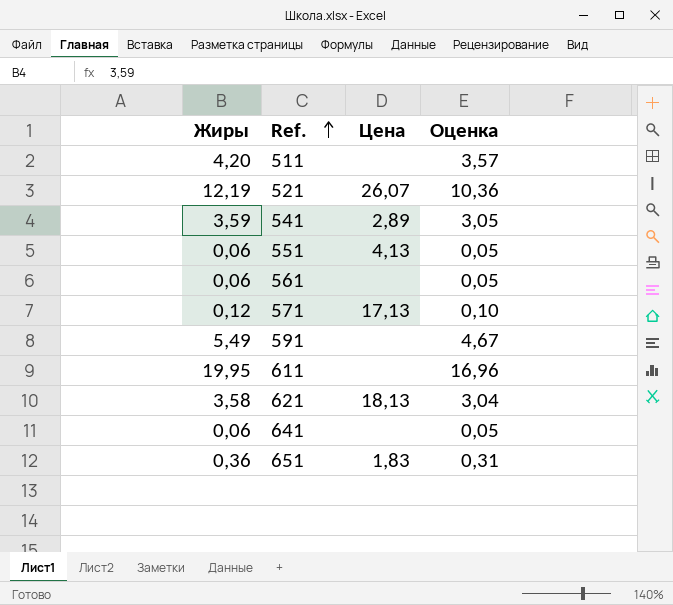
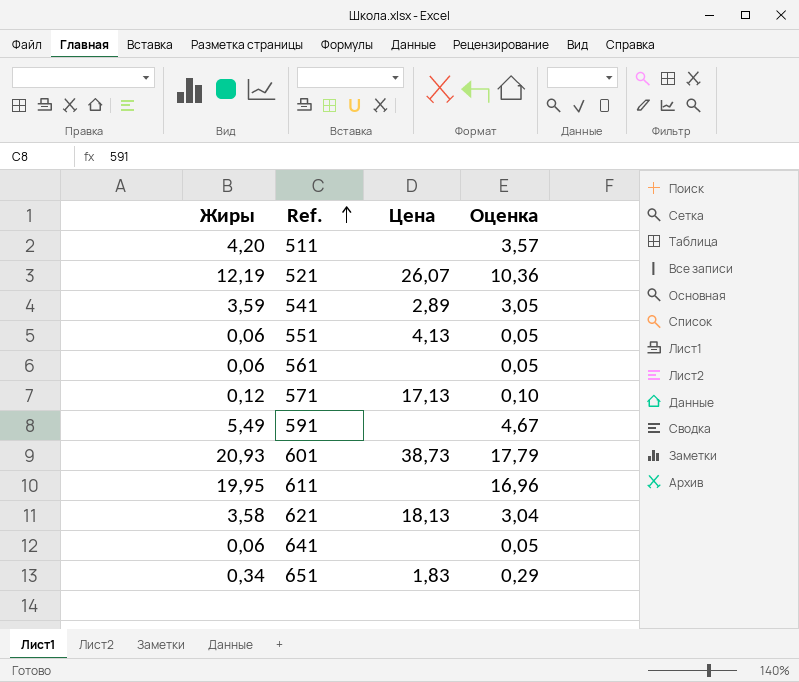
row 601: none -> 20,93 | 38,73 | 17,79
651 | Жиры: 0,36 -> 0,34
651 | Оценка: 0,31 -> 0,29

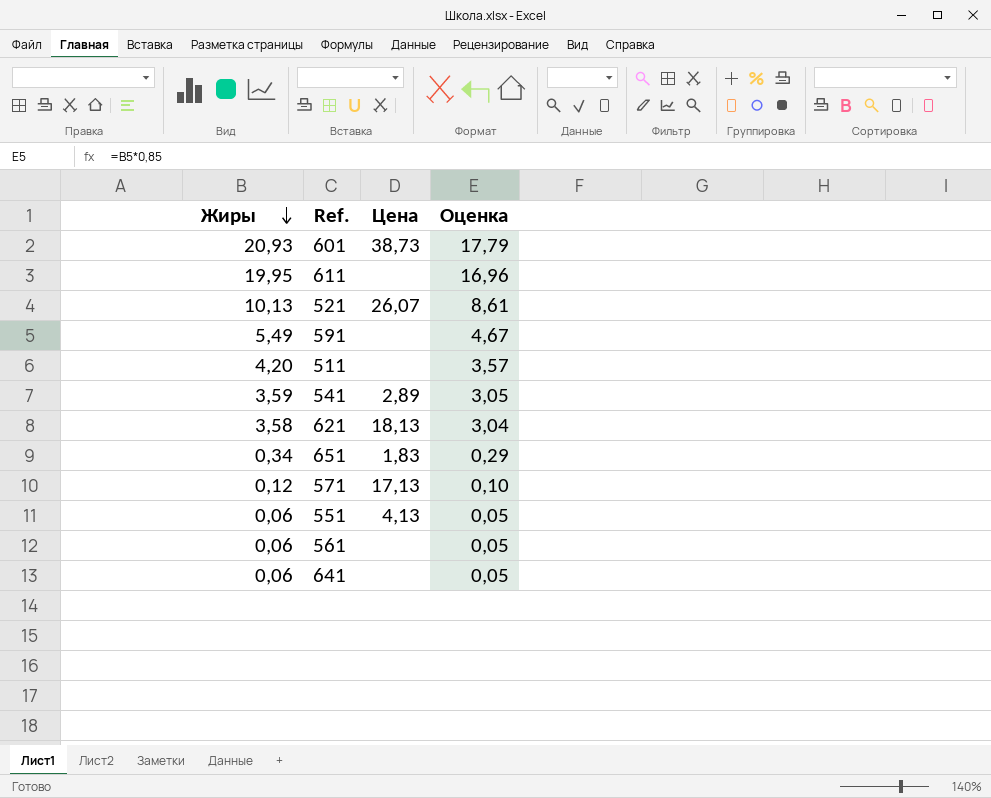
row order: Ref. ascending -> Жиры descending
521 | Жиры: 12,19 -> 10,13
521 | Оценка: 10,36 -> 8,61

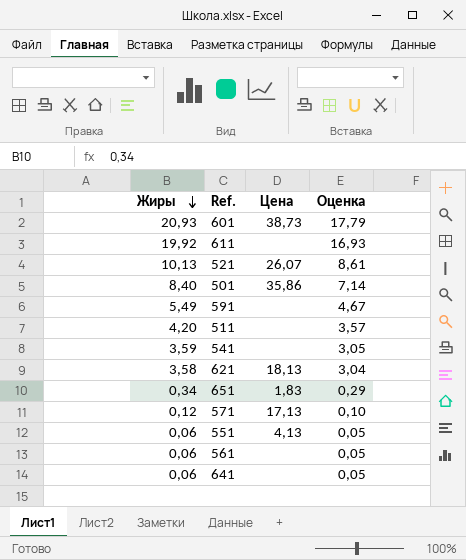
611 | Жиры: 19,95 -> 19,92
611 | Оценка: 16,96 -> 16,93
row 501: none -> 8,40 | 35,86 | 7,14
541 | Цена: 2,89 -> none

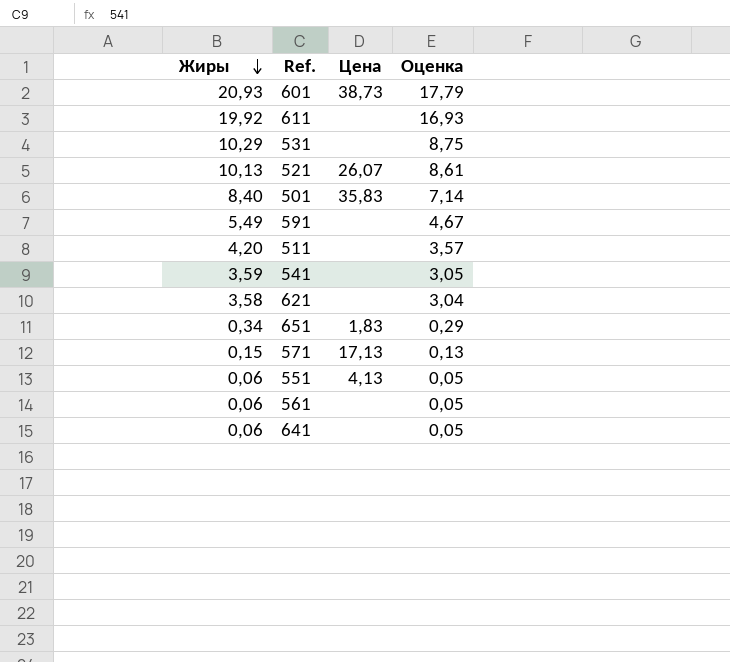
row 531: none -> 10,29 | none | 8,75
501 | Цена: 35,86 -> 35,83
621 | Цена: 18,13 -> none
571 | Жиры: 0,12 -> 0,15
571 | Оценка: 0,10 -> 0,13

